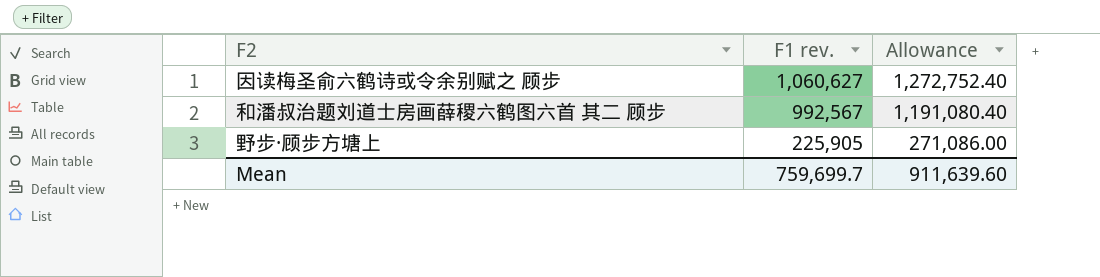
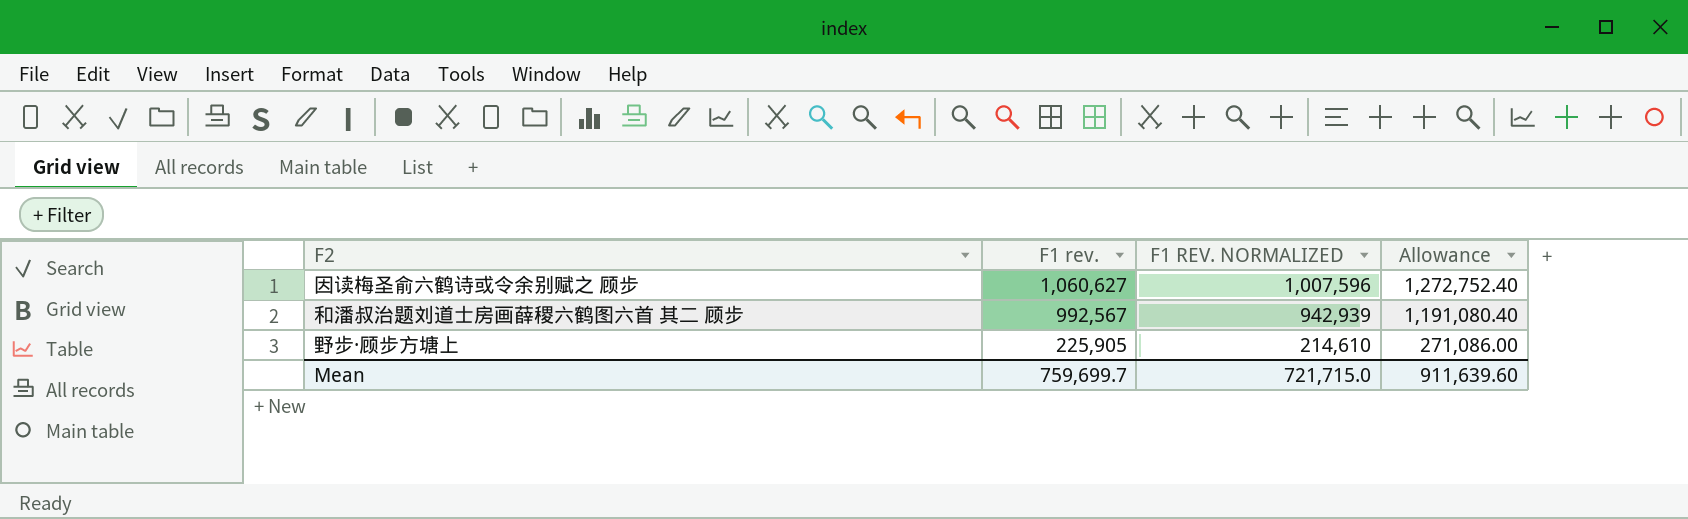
column F1 REV. NORMALIZED | formula: none -> [F1 rev.] * 0.95

